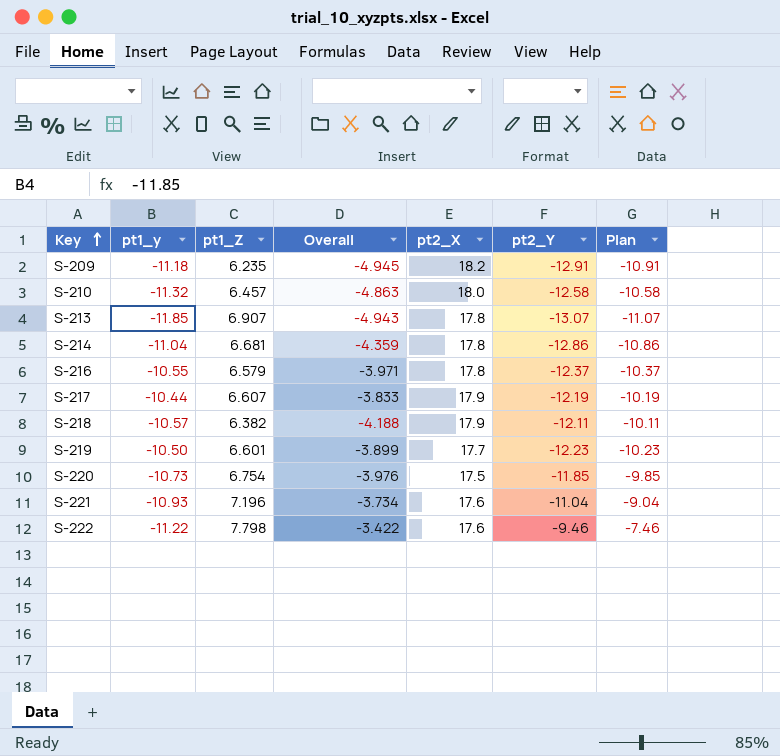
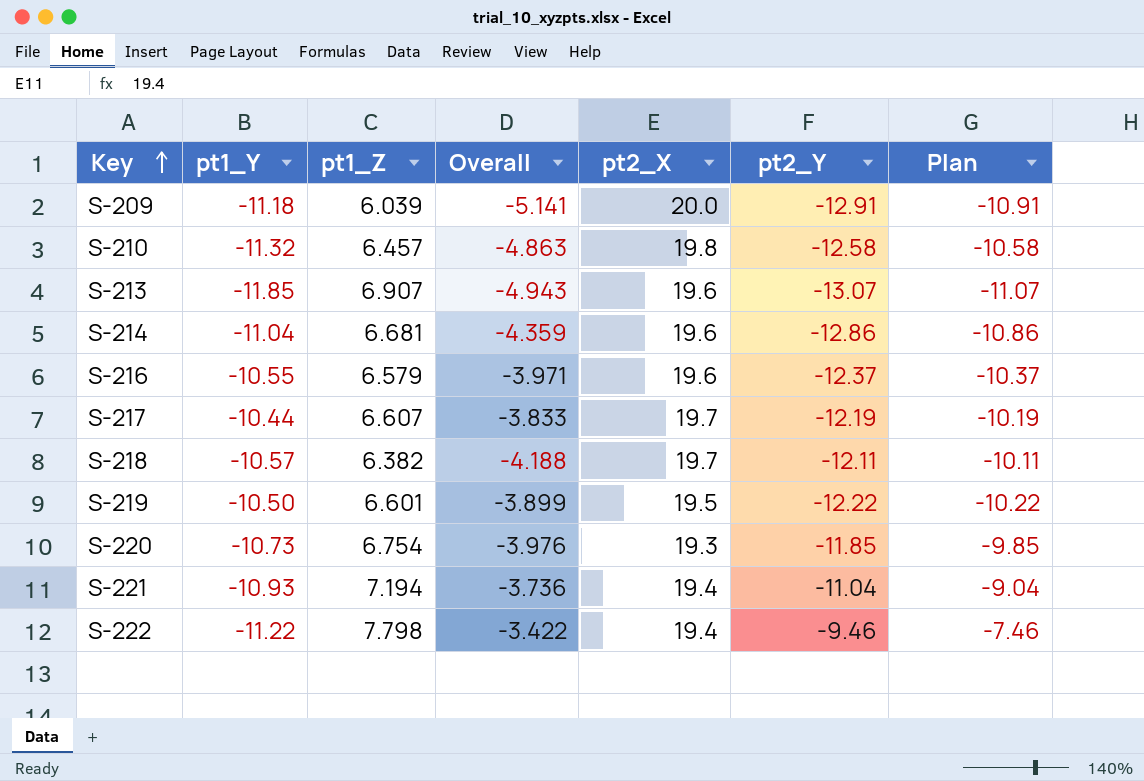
column name: pt1_y -> pt1_Y
S-209 | pt1_Z: 6.235 -> 6.039
S-209 | Overall: -4.945 -> -5.141
S-209 | pt2_X: 18.2 -> 20.0
S-210 | pt2_X: 18.0 -> 19.8
S-213 | pt2_X: 17.8 -> 19.6
S-214 | pt2_X: 17.8 -> 19.6
S-216 | pt2_X: 17.8 -> 19.6
S-217 | pt2_X: 17.9 -> 19.7
S-218 | pt2_X: 17.9 -> 19.7
S-219 | pt2_X: 17.7 -> 19.5
S-219 | pt2_Y: -12.23 -> -12.22
S-219 | Plan: -10.23 -> -10.22
S-220 | pt2_X: 17.5 -> 19.3
S-221 | pt1_Z: 7.196 -> 7.194
S-221 | Overall: -3.734 -> -3.736
S-221 | pt2_X: 17.6 -> 19.4
S-222 | pt2_X: 17.6 -> 19.4

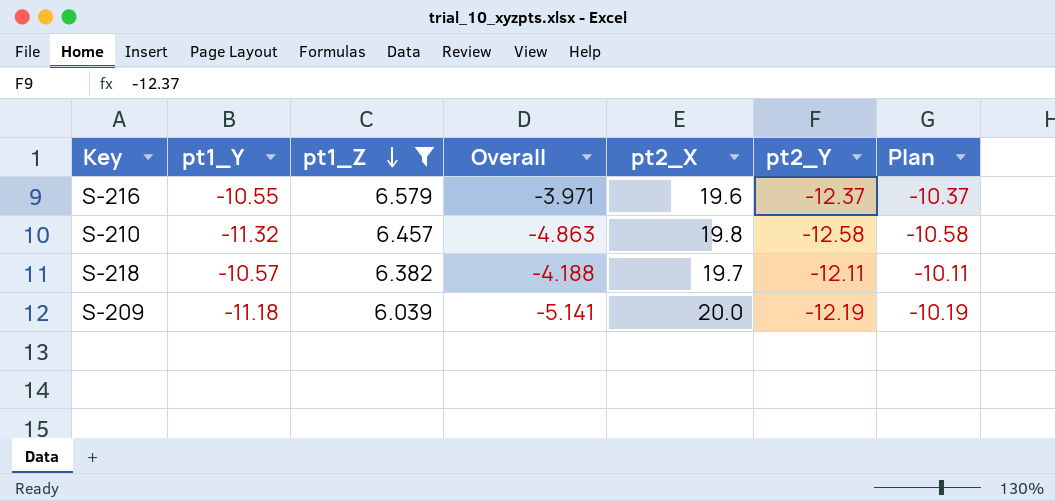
filter: none -> pt1_Z <= 6.579
row order: Key ascending -> pt1_Z descending
S-209 | pt2_Y: -12.91 -> -12.19
S-209 | Plan: -10.91 -> -10.19

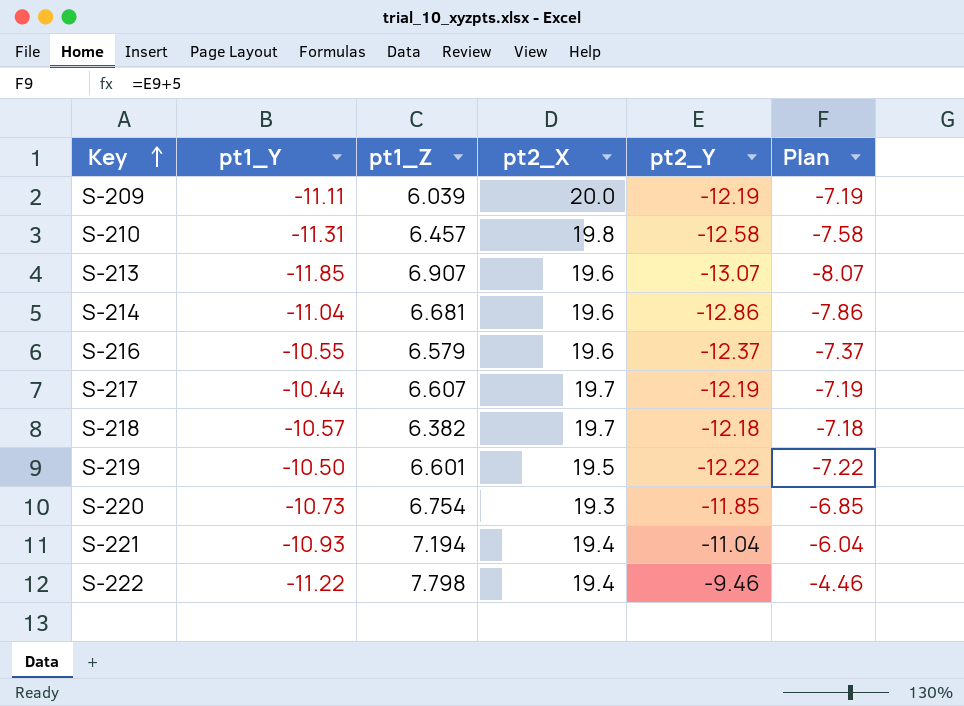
filter: pt1_Z <= 6.579 -> none
row order: pt1_Z descending -> Key ascending
column Overall | formula: [pt1_Y] + [pt1_Z] -> none
column Plan | formula: [pt2_Y] + 2 -> [pt2_Y] + 5
S-209 | pt1_Y: -11.18 -> -11.11
S-210 | pt1_Y: -11.32 -> -11.31
S-218 | pt2_Y: -12.11 -> -12.18

